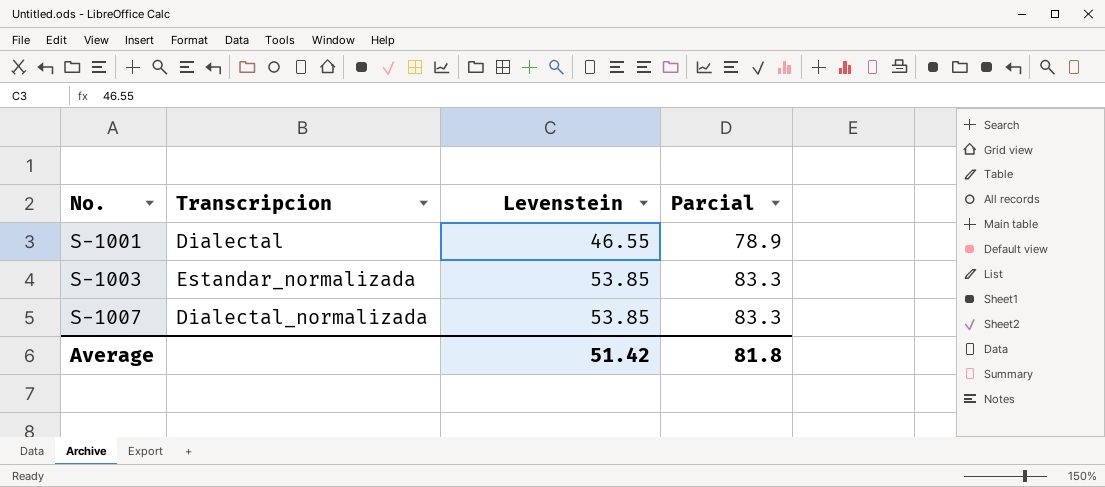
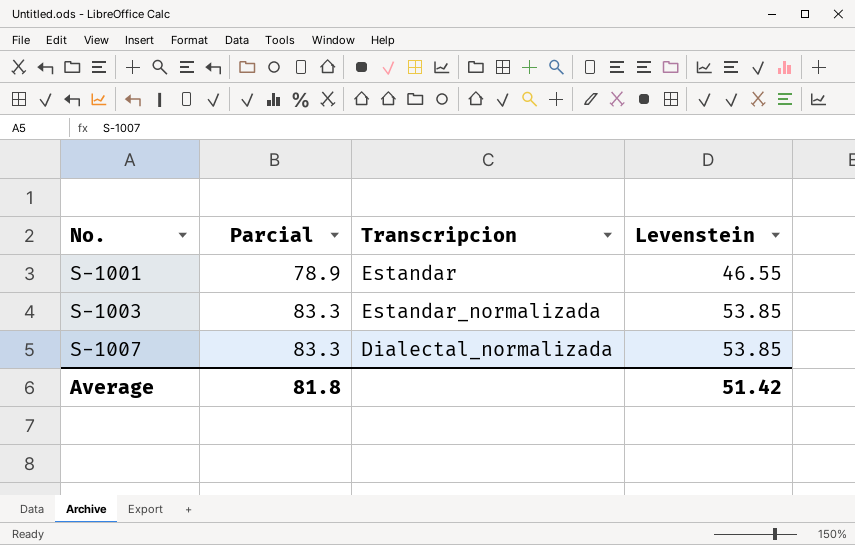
column Parcial | position: 4 -> 2
S-1001 | Transcripcion: Dialectal -> Estandar

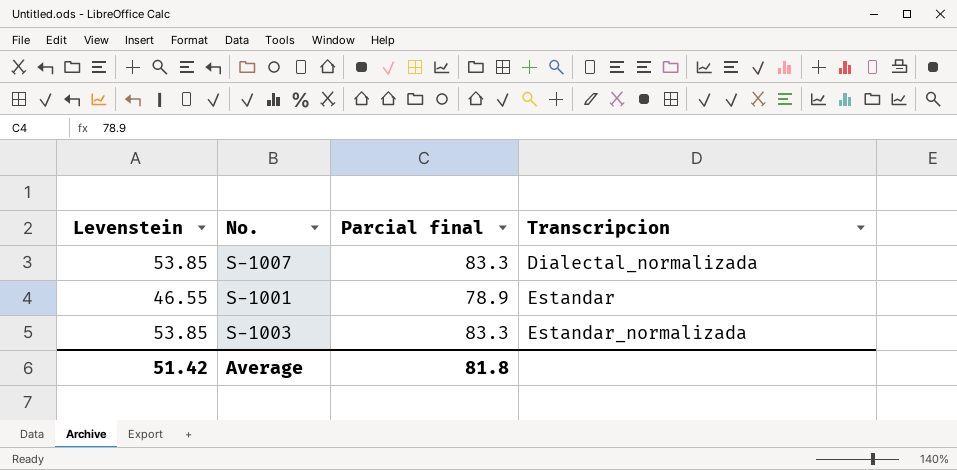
row order: No. ascending -> Transcripcion ascending
column Levenstein | position: 4 -> 1
column name: Parcial -> Parcial final

